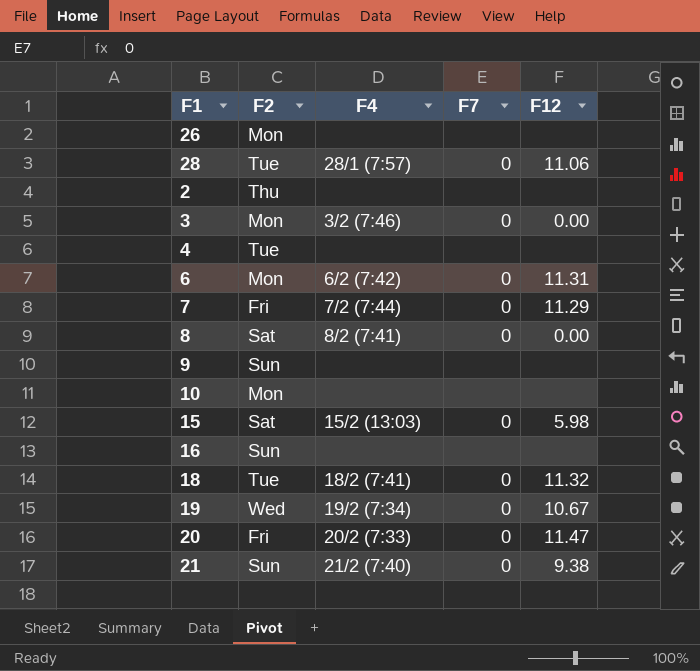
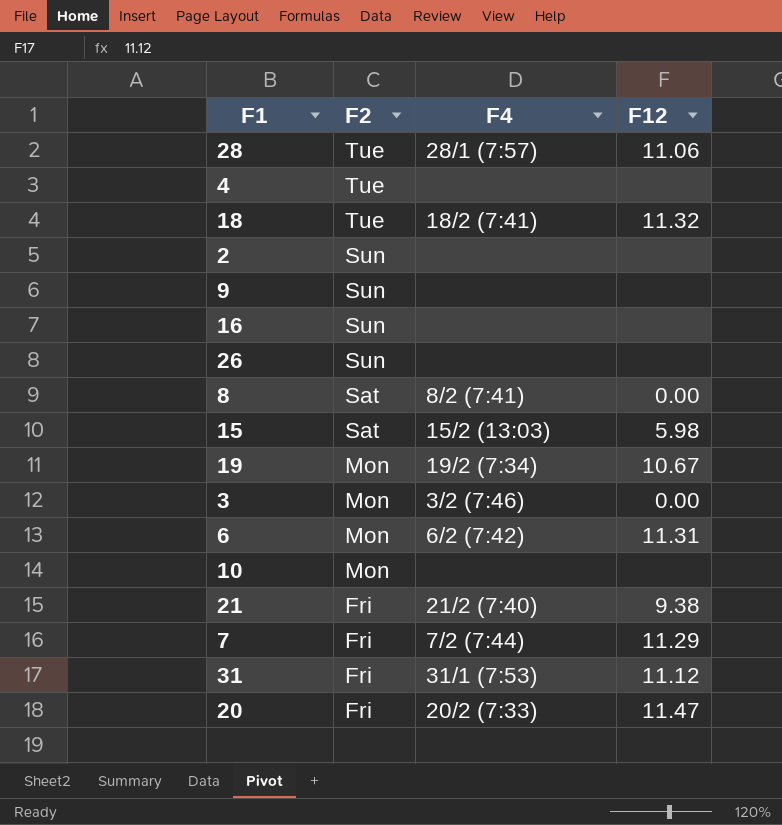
row order: none -> F2 descending
column F7 | position: 4 -> none
2 | F2: Thu -> Sun
26 | F2: Mon -> Sun
19 | F2: Wed -> Mon
21 | F2: Sun -> Fri
row 31: none -> Fri | 31/1 (7:53) | 11.12

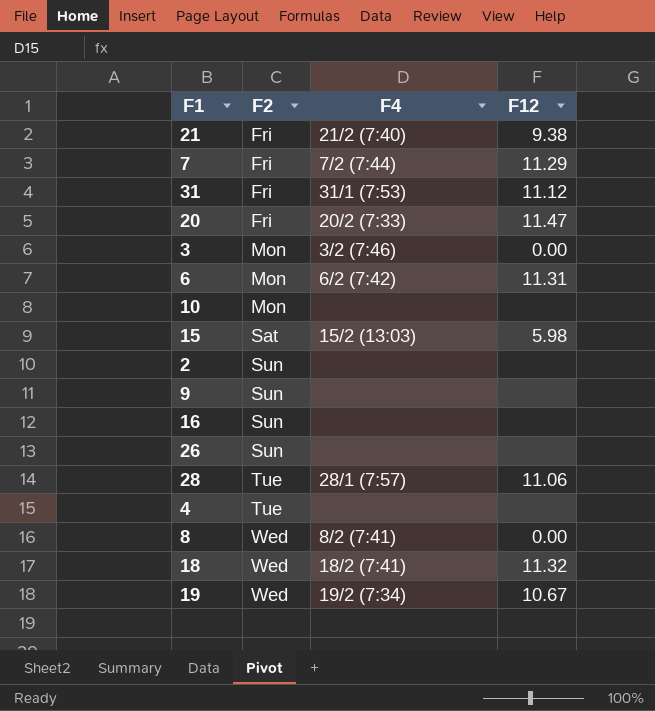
row order: F2 descending -> F2 ascending
8 | F2: Sat -> Wed
18 | F2: Tue -> Wed
19 | F2: Mon -> Wed

